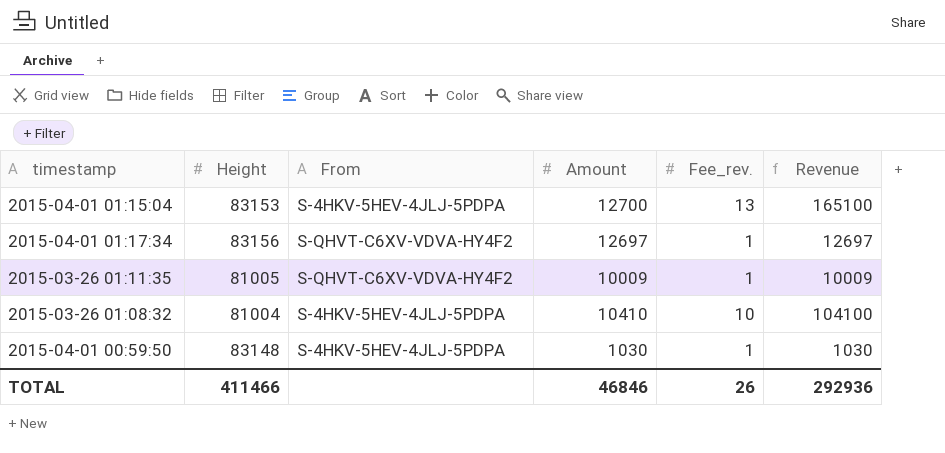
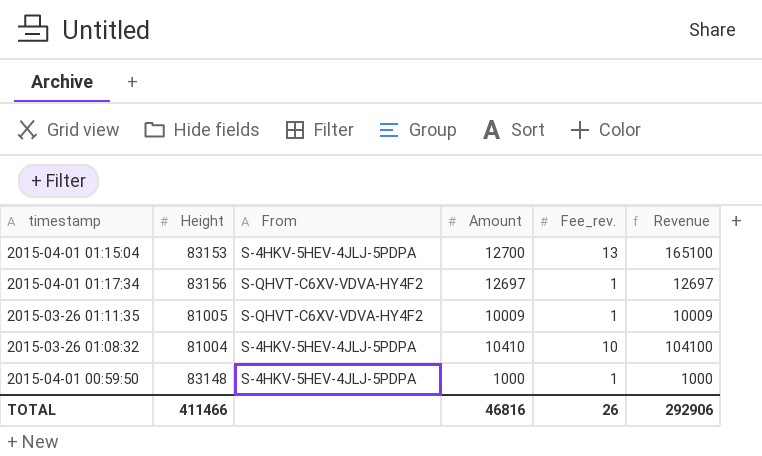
2015-04-01 00:59:50 | Amount: 1030 -> 1000
2015-04-01 00:59:50 | Revenue: 1030 -> 1000
TOTAL | Amount: 46846 -> 46816
TOTAL | Revenue: 292936 -> 292906

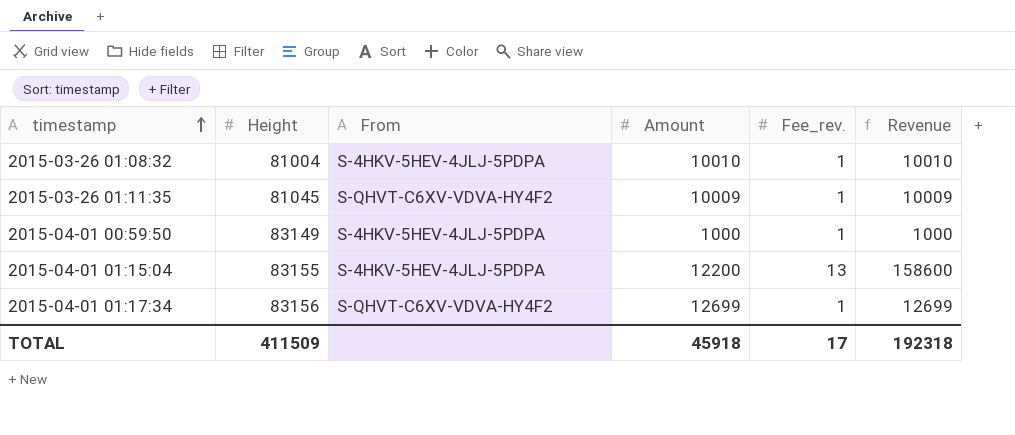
row order: none -> timestamp ascending
2015-03-26 01:08:32 | Amount: 10410 -> 10010
2015-03-26 01:08:32 | Fee_rev.: 10 -> 1
2015-03-26 01:08:32 | Revenue: 104100 -> 10010
2015-03-26 01:11:35 | Height: 81005 -> 81045
2015-04-01 00:59:50 | Height: 83148 -> 83149
2015-04-01 01:15:04 | Height: 83153 -> 83155
2015-04-01 01:15:04 | Amount: 12700 -> 12200
2015-04-01 01:15:04 | Revenue: 165100 -> 158600
2015-04-01 01:17:34 | Amount: 12697 -> 12699
2015-04-01 01:17:34 | Revenue: 12697 -> 12699
TOTAL | Height: 411466 -> 411509
TOTAL | Amount: 46816 -> 45918
TOTAL | Fee_rev.: 26 -> 17
TOTAL | Revenue: 292906 -> 192318

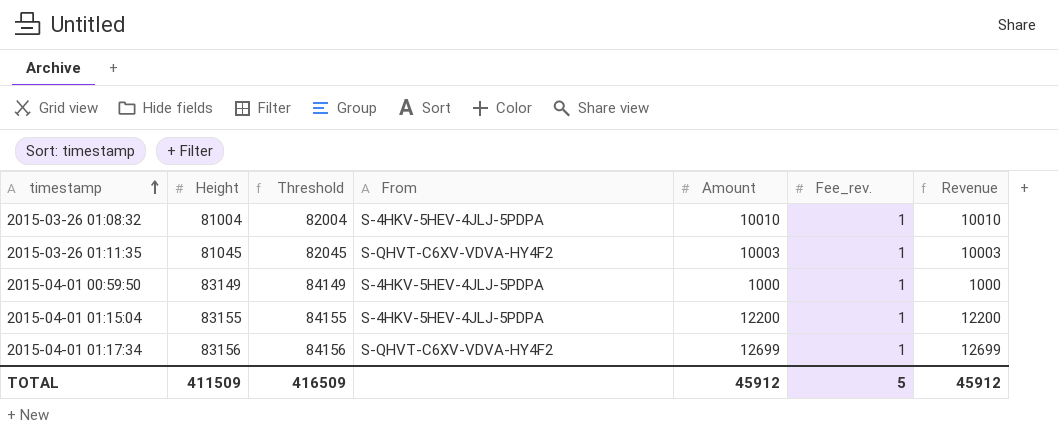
column Threshold | formula: none -> [Height] + 1000
2015-03-26 01:11:35 | Amount: 10009 -> 10003
2015-03-26 01:11:35 | Revenue: 10009 -> 10003
2015-04-01 01:15:04 | Fee_rev.: 13 -> 1
2015-04-01 01:15:04 | Revenue: 158600 -> 12200
TOTAL | Amount: 45918 -> 45912
TOTAL | Fee_rev.: 17 -> 5
TOTAL | Revenue: 192318 -> 45912

